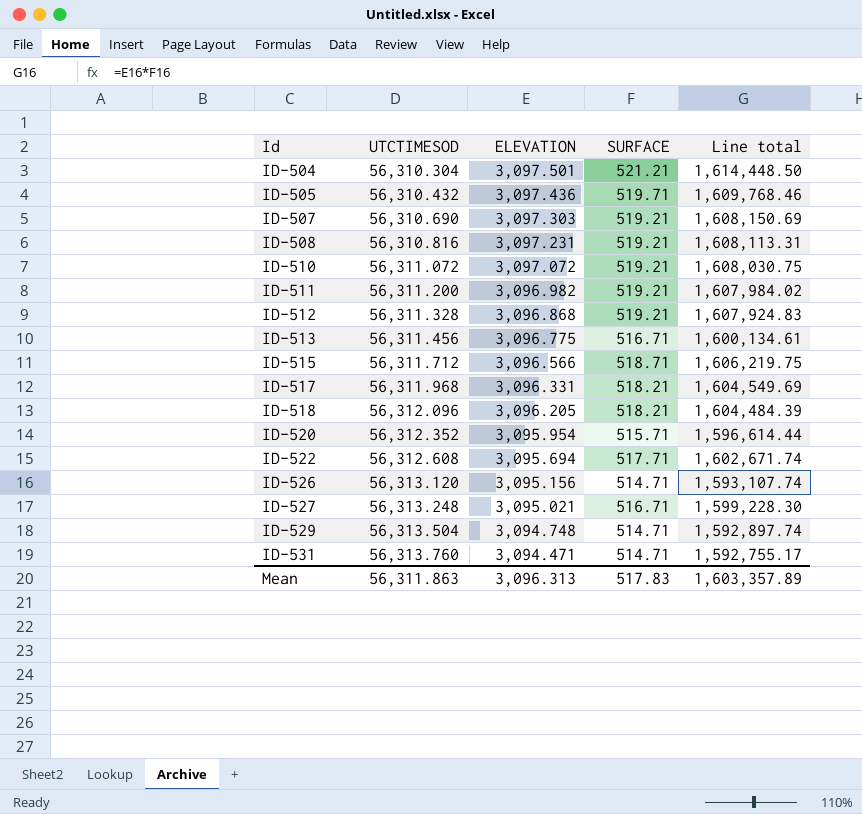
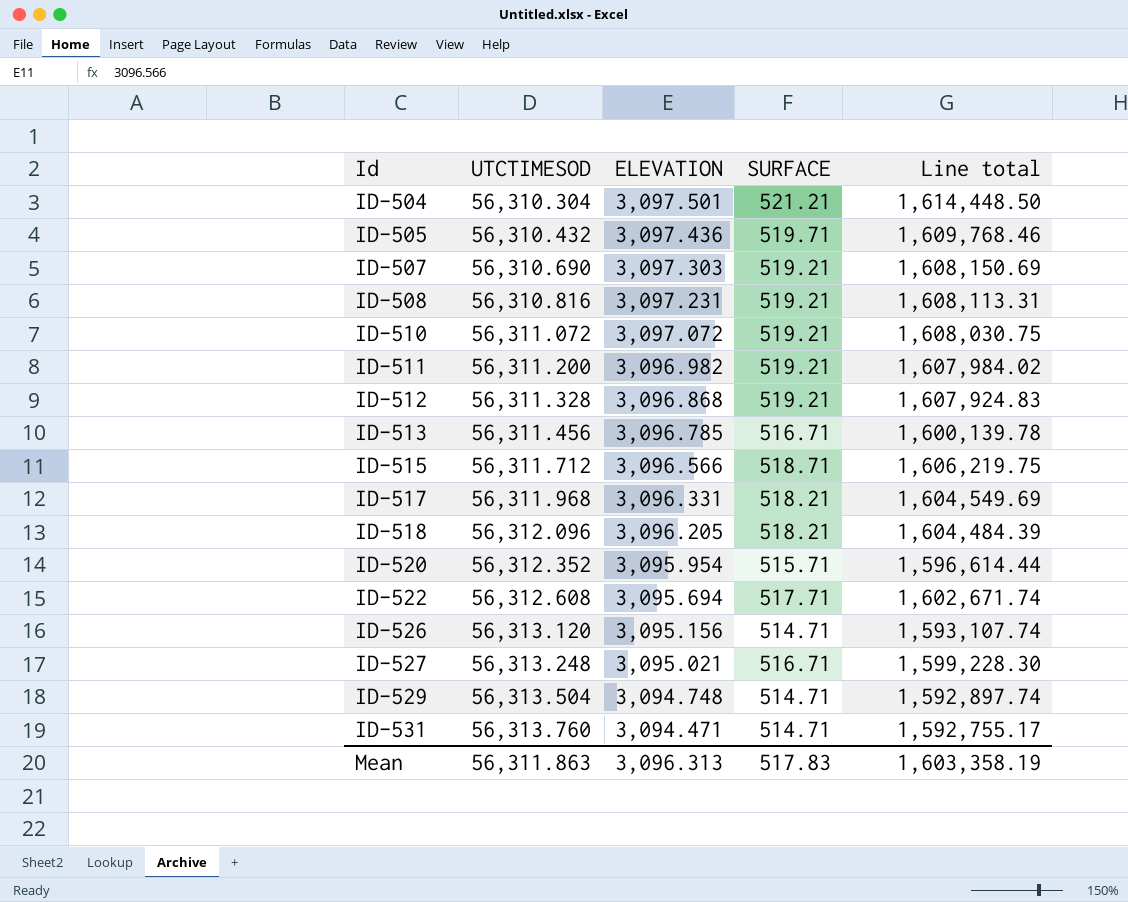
ID-513 | ELEVATION: 3,096.775 -> 3,096.785
ID-513 | Line total: 1,600,134.61 -> 1,600,139.78
Mean | Line total: 1,603,357.89 -> 1,603,358.19

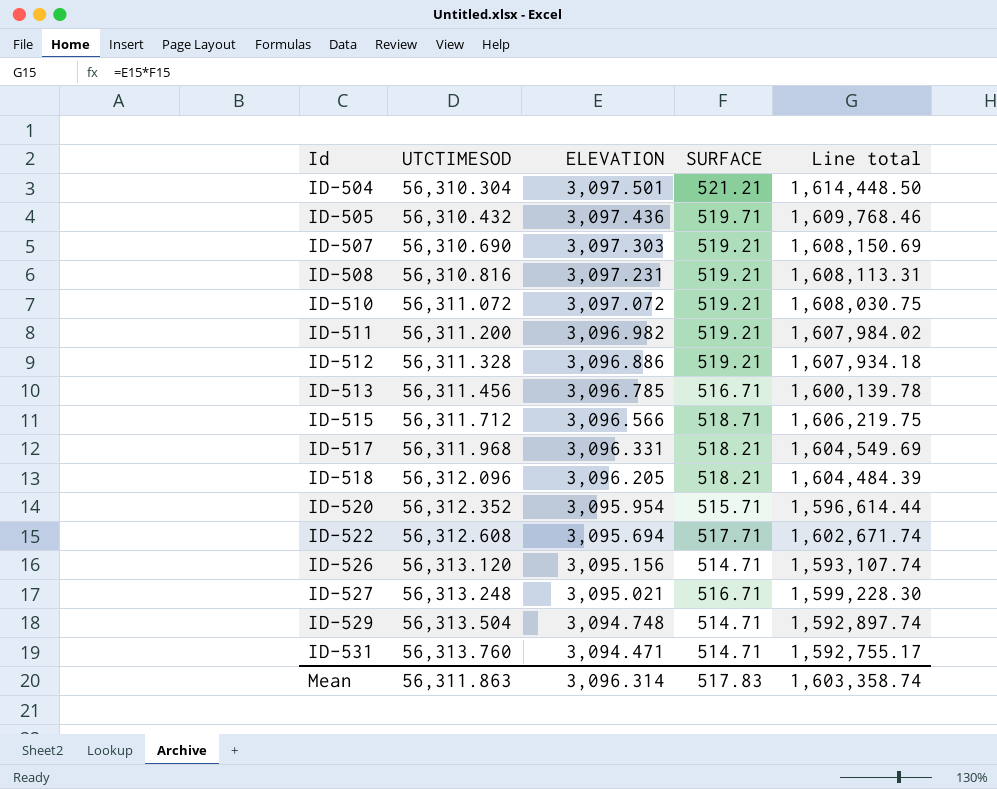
ID-512 | ELEVATION: 3,096.868 -> 3,096.886
ID-512 | Line total: 1,607,924.83 -> 1,607,934.18
Mean | ELEVATION: 3,096.313 -> 3,096.314
Mean | Line total: 1,603,358.19 -> 1,603,358.74

